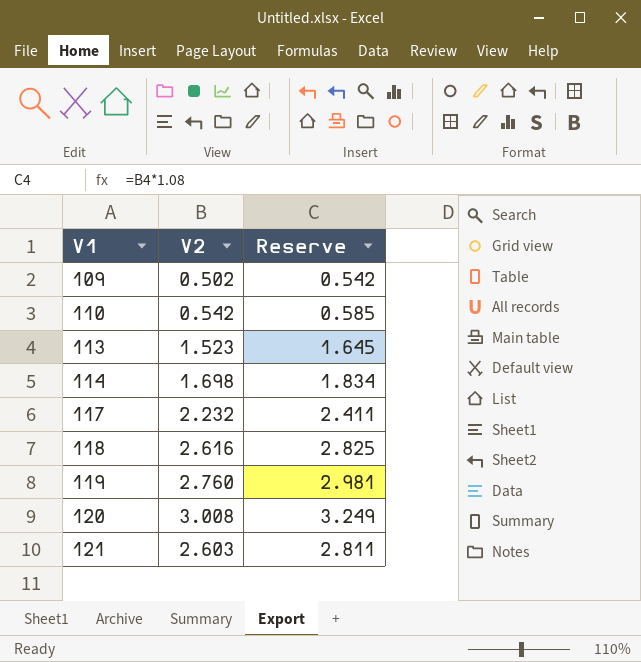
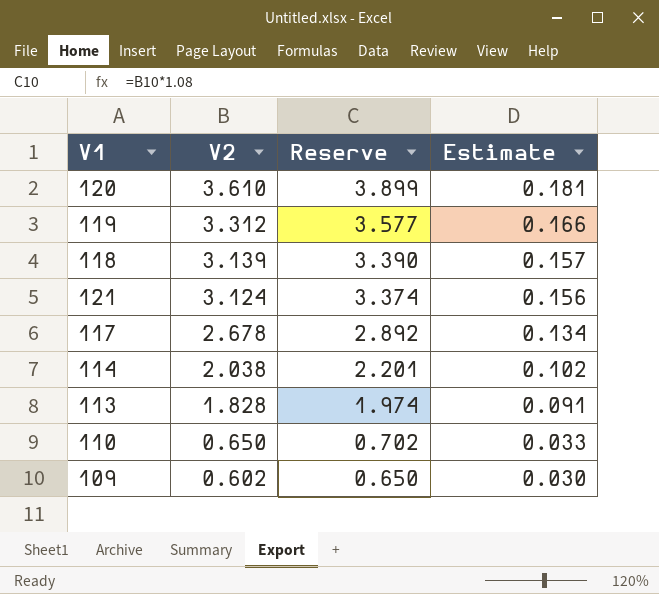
row order: V1 ascending -> V2 descending
column Estimate | formula: none -> [V2] * 0.05
120 | V2: 3.008 -> 3.610
120 | Reserve: 3.249 -> 3.899
119 | V2: 2.760 -> 3.312
119 | Reserve: 2.981 -> 3.577
118 | V2: 2.616 -> 3.139
118 | Reserve: 2.825 -> 3.390
121 | V2: 2.603 -> 3.124
121 | Reserve: 2.811 -> 3.374
117 | V2: 2.232 -> 2.678
117 | Reserve: 2.411 -> 2.892
114 | V2: 1.698 -> 2.038
114 | Reserve: 1.834 -> 2.201
113 | V2: 1.523 -> 1.828
113 | Reserve: 1.645 -> 1.974
110 | V2: 0.542 -> 0.650
110 | Reserve: 0.585 -> 0.702
109 | V2: 0.502 -> 0.602
109 | Reserve: 0.542 -> 0.650

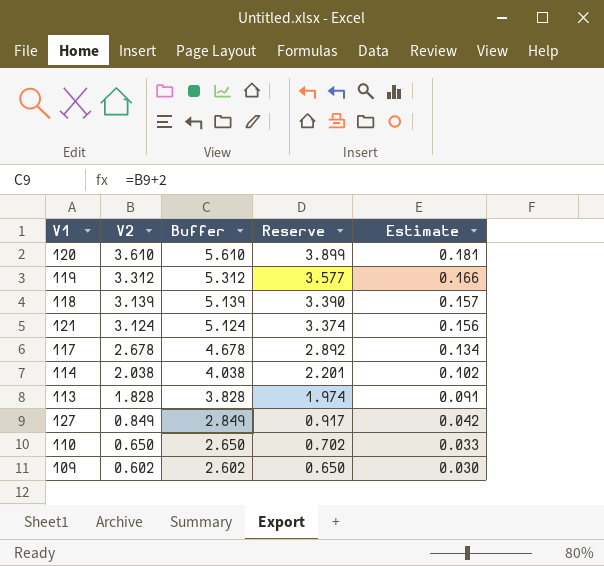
column Buffer | formula: none -> [V2] + 2
row 127: none -> 0.849 | 2.849 | 0.917 | 0.042

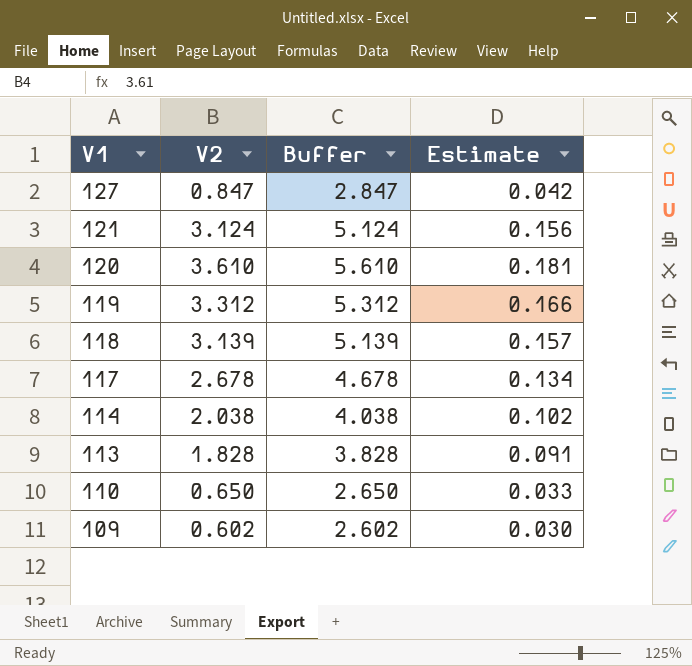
row order: V2 descending -> V1 descending
column Reserve | formula: [V2] * 1.08 -> none
127 | V2: 0.849 -> 0.847
127 | Buffer: 2.849 -> 2.847

